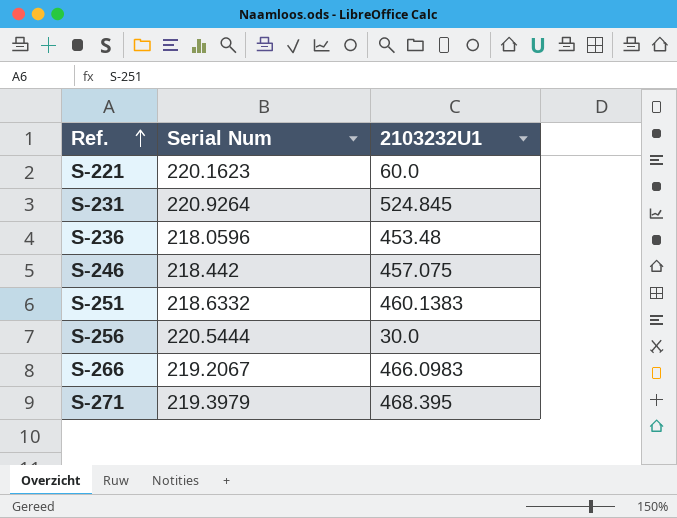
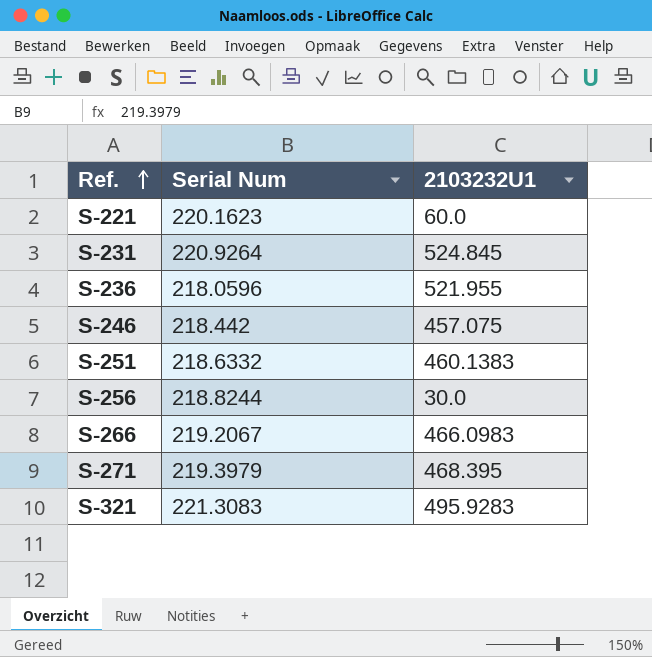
S-236 | 2103232U1: 453.48 -> 521.955
S-256 | Serial Num: 220.5444 -> 218.8244
row S-321: none -> 221.3083 | 495.9283

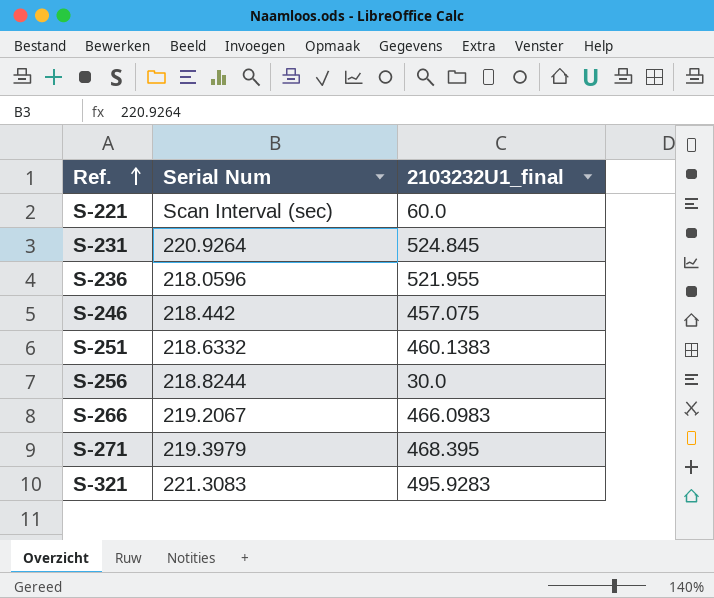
column name: 2103232U1 -> 2103232U1_final
S-221 | Serial Num: 220.1623 -> Scan Interval (sec)

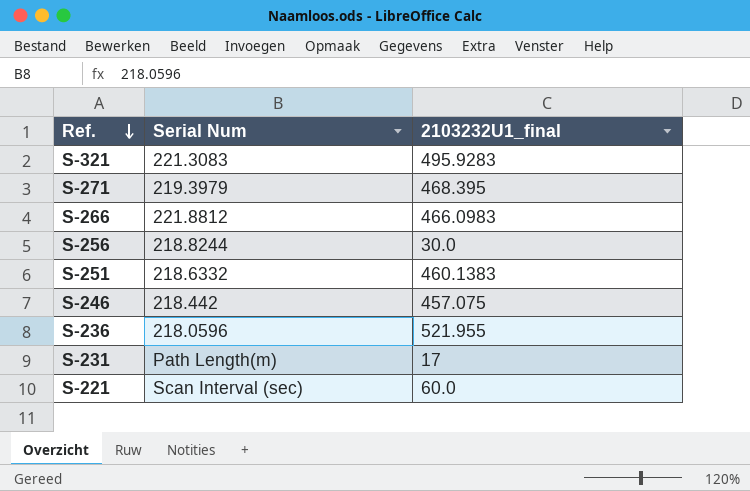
row order: Ref. ascending -> Ref. descending
S-266 | Serial Num: 219.2067 -> 221.8812
S-231 | Serial Num: 220.9264 -> Path Length(m)
S-231 | 2103232U1_final: 524.845 -> 17

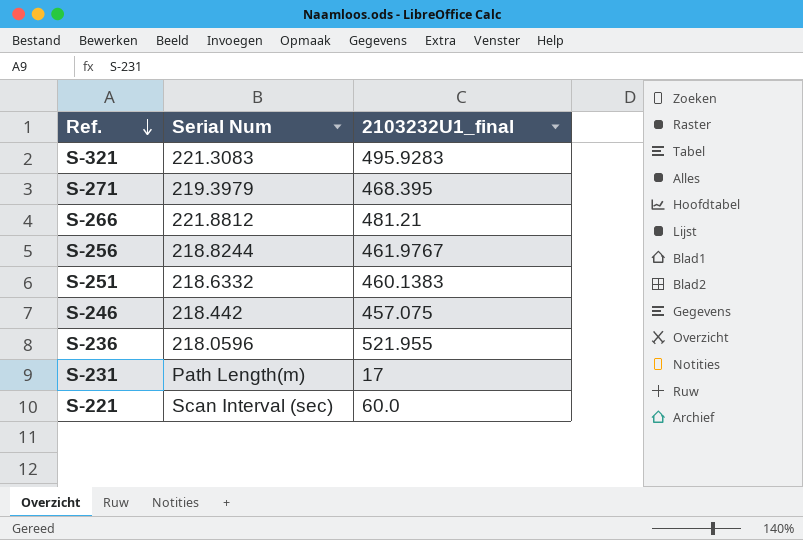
S-266 | 2103232U1_final: 466.0983 -> 481.21
S-256 | 2103232U1_final: 30.0 -> 461.9767

